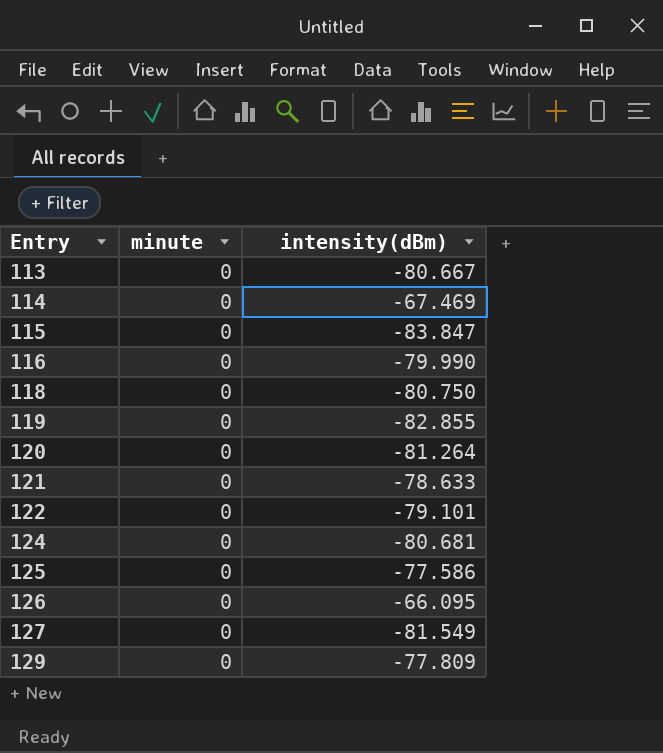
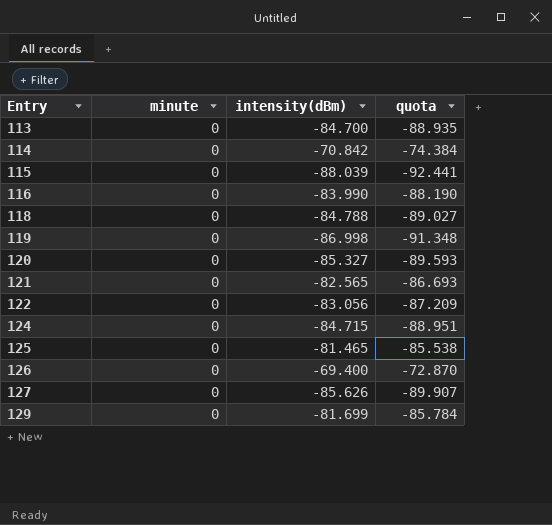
column quota | formula: none -> [intensity(dBm)] * 1.05
113 | intensity(dBm): -80.667 -> -84.700
114 | intensity(dBm): -67.469 -> -70.842
115 | intensity(dBm): -83.847 -> -88.039
116 | intensity(dBm): -79.990 -> -83.990
118 | intensity(dBm): -80.750 -> -84.788
119 | intensity(dBm): -82.855 -> -86.998
120 | intensity(dBm): -81.264 -> -85.327
121 | intensity(dBm): -78.633 -> -82.565
122 | intensity(dBm): -79.101 -> -83.056
124 | intensity(dBm): -80.681 -> -84.715
125 | intensity(dBm): -77.586 -> -81.465
126 | intensity(dBm): -66.095 -> -69.400
127 | intensity(dBm): -81.549 -> -85.626
129 | intensity(dBm): -77.809 -> -81.699

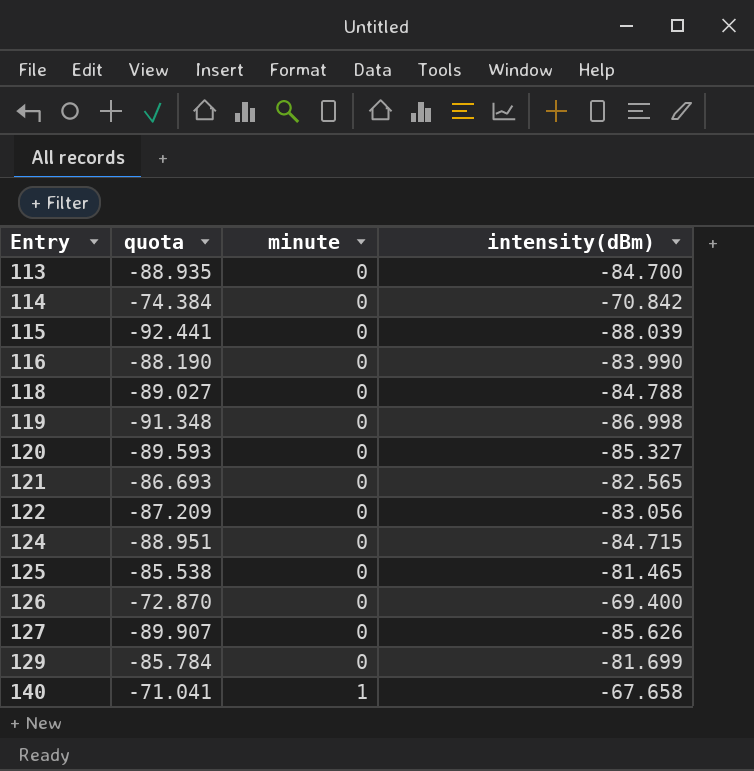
column quota | position: 4 -> 2
row 140: none -> -71.041 | 1 | -67.658

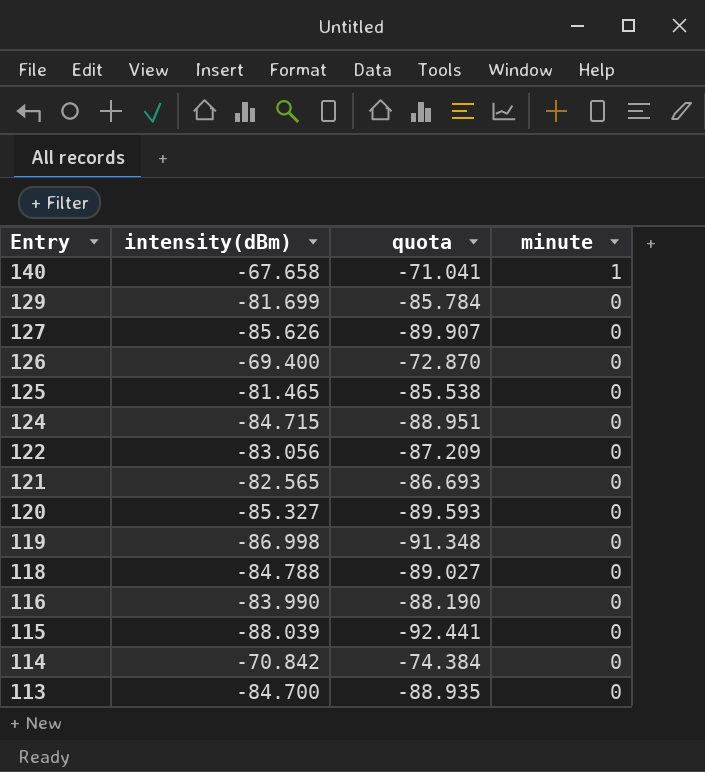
row order: Entry ascending -> Entry descending
column intensity(dBm) | position: 4 -> 2

